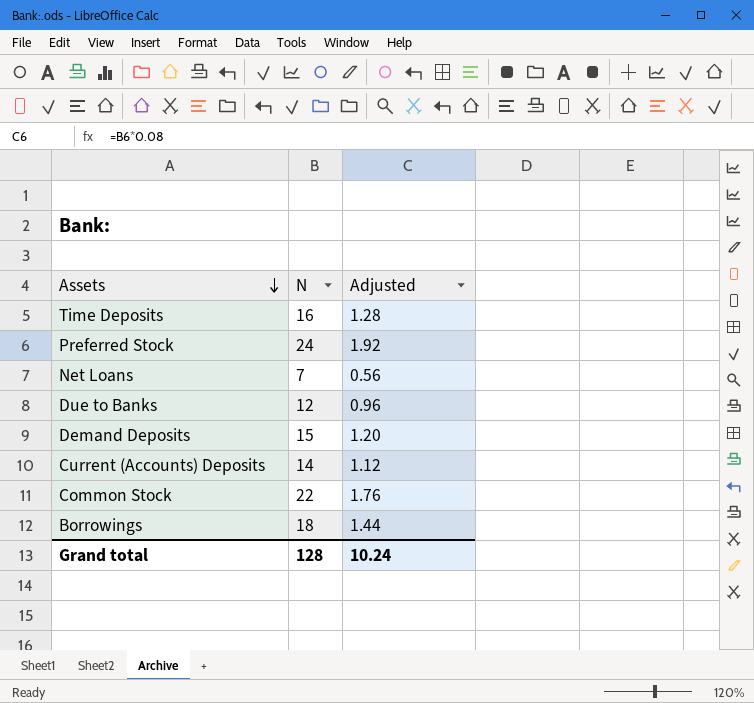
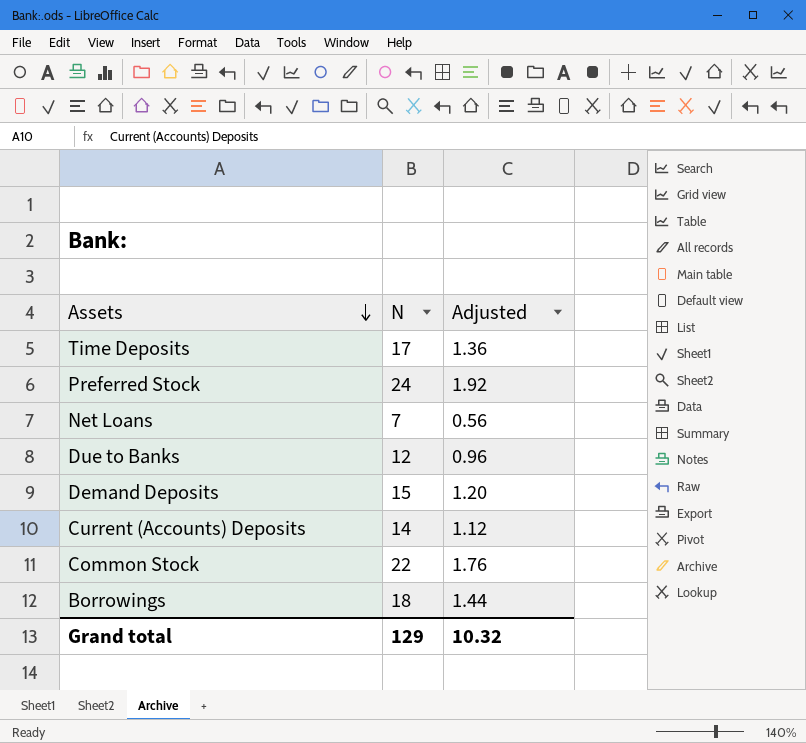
Time Deposits | N: 16 -> 17
Time Deposits | Adjusted: 1.28 -> 1.36
Grand total | N: 128 -> 129
Grand total | Adjusted: 10.24 -> 10.32

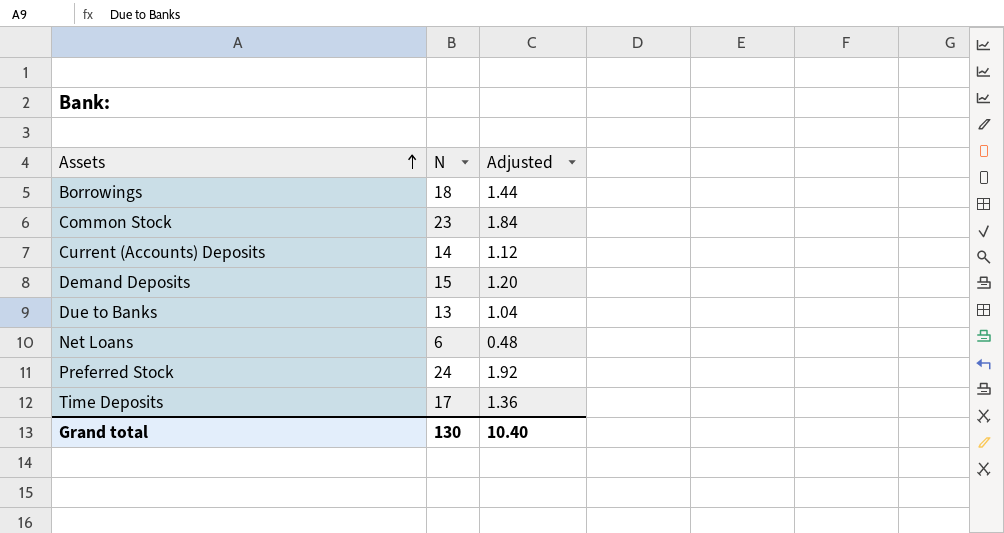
row order: Assets descending -> Assets ascending
Common Stock | N: 22 -> 23
Common Stock | Adjusted: 1.76 -> 1.84
Due to Banks | N: 12 -> 13
Due to Banks | Adjusted: 0.96 -> 1.04
Net Loans | N: 7 -> 6
Net Loans | Adjusted: 0.56 -> 0.48
Grand total | N: 129 -> 130
Grand total | Adjusted: 10.32 -> 10.40

